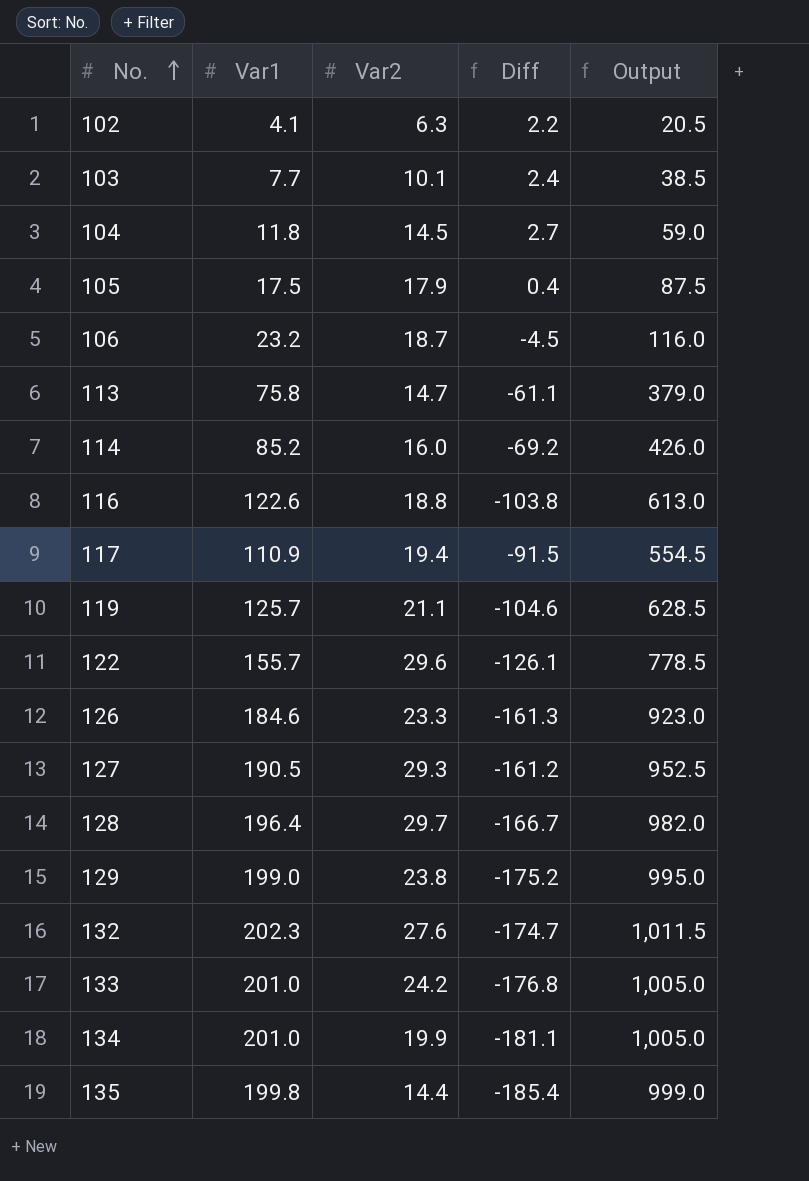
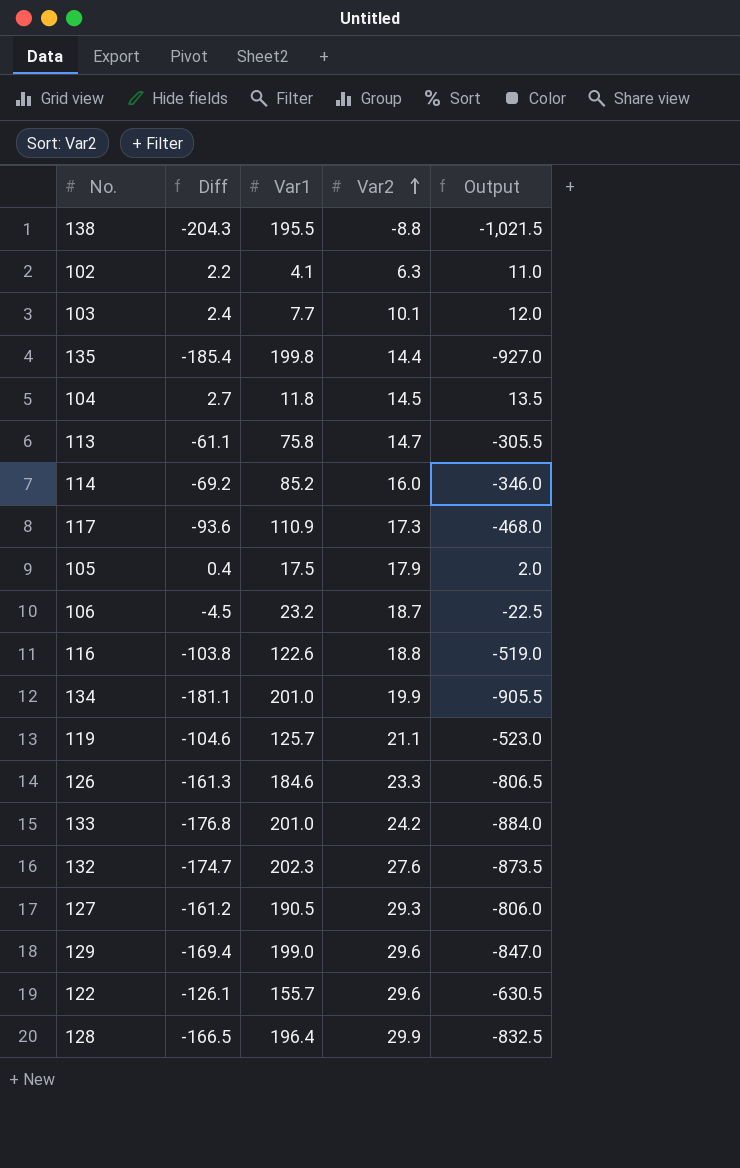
row order: No. ascending -> Var2 ascending
column Diff | position: 4 -> 2
column Output | formula: [Var1] * 5 -> [Diff] * 5
row 138: none -> -204.3 | 195.5 | -8.8 | -1,021.5
117 | Diff: -91.5 -> -93.6
117 | Var2: 19.4 -> 17.3
129 | Diff: -175.2 -> -169.4
129 | Var2: 23.8 -> 29.6
128 | Diff: -166.7 -> -166.5
128 | Var2: 29.7 -> 29.9

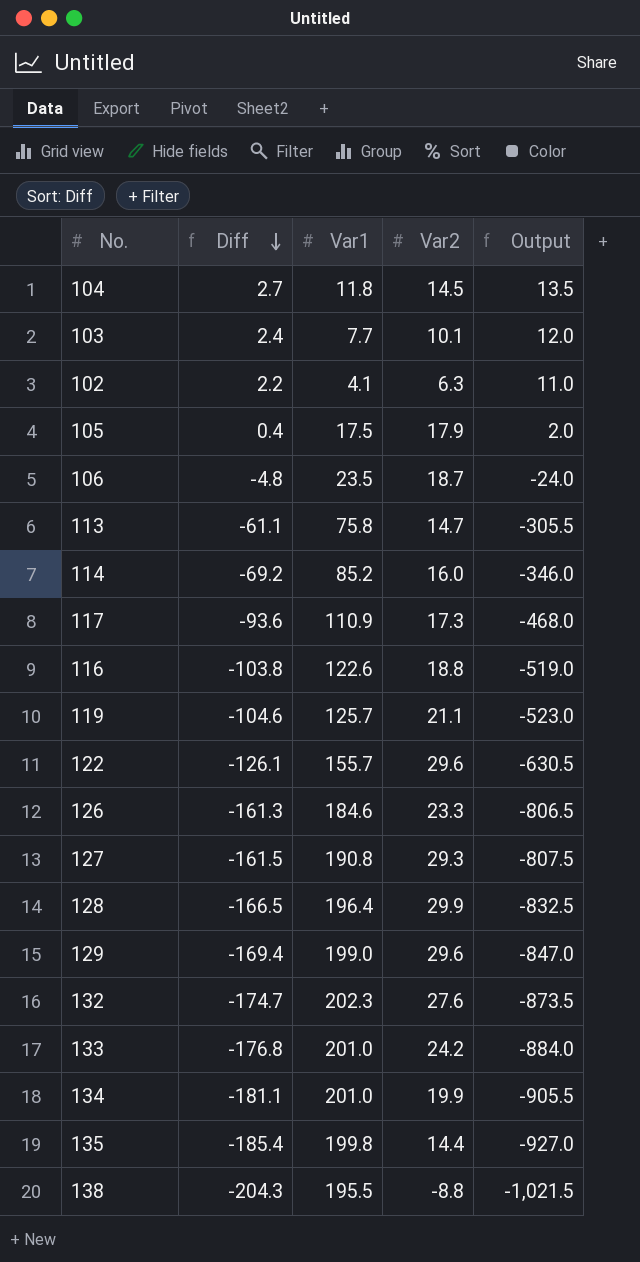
row order: Var2 ascending -> Diff descending
106 | Diff: -4.5 -> -4.8
106 | Var1: 23.2 -> 23.5
106 | Output: -22.5 -> -24.0
127 | Diff: -161.2 -> -161.5
127 | Var1: 190.5 -> 190.8
127 | Output: -806.0 -> -807.5

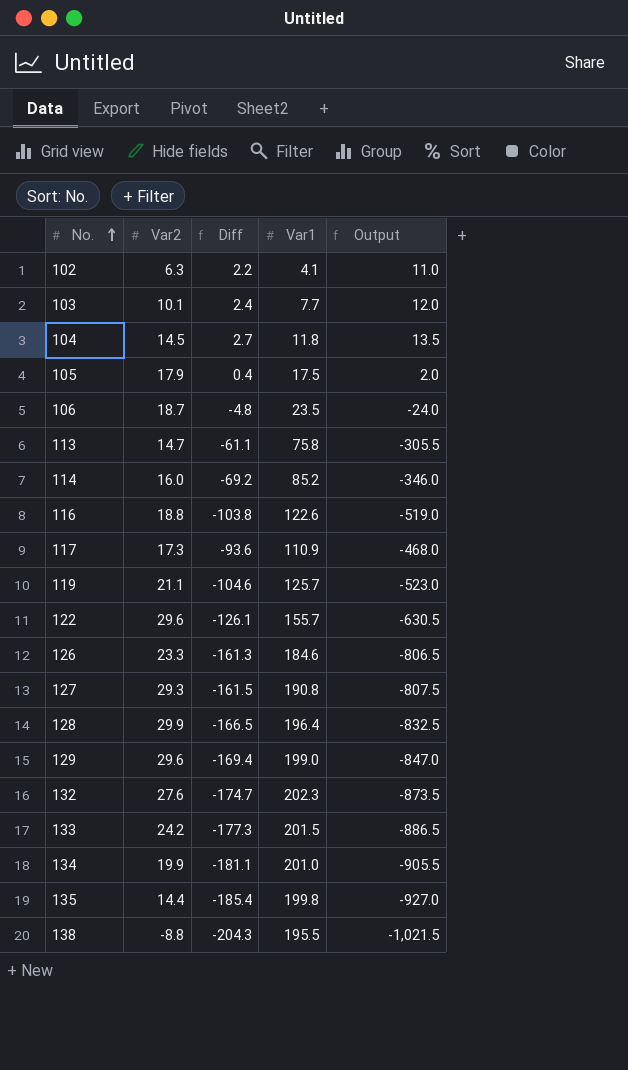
row order: Diff descending -> No. ascending
column Var2 | position: 4 -> 2
133 | Diff: -176.8 -> -177.3
133 | Var1: 201.0 -> 201.5
133 | Output: -884.0 -> -886.5

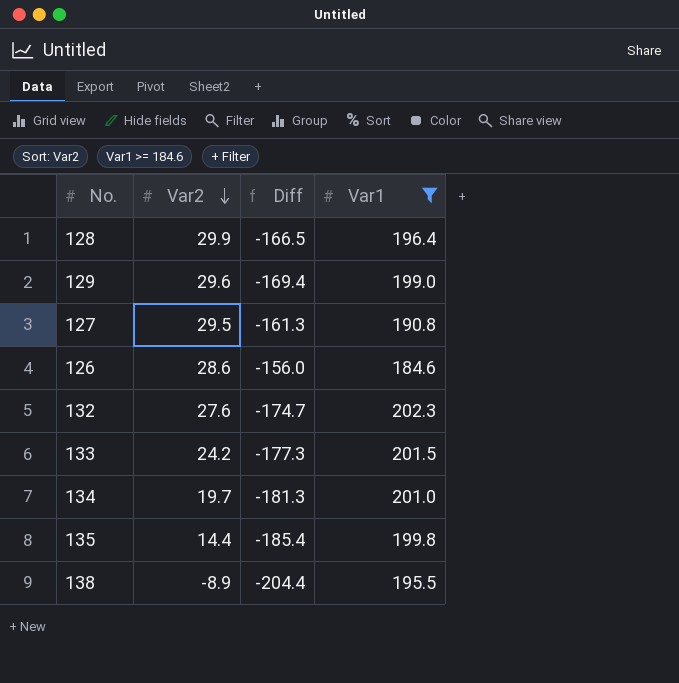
filter: none -> Var1 >= 184.6
row order: No. ascending -> Var2 descending
column Output | formula: [Diff] * 5 -> none
127 | Var2: 29.3 -> 29.5
127 | Diff: -161.5 -> -161.3
126 | Var2: 23.3 -> 28.6
126 | Diff: -161.3 -> -156.0
134 | Var2: 19.9 -> 19.7
134 | Diff: -181.1 -> -181.3
138 | Var2: -8.8 -> -8.9
138 | Diff: -204.3 -> -204.4

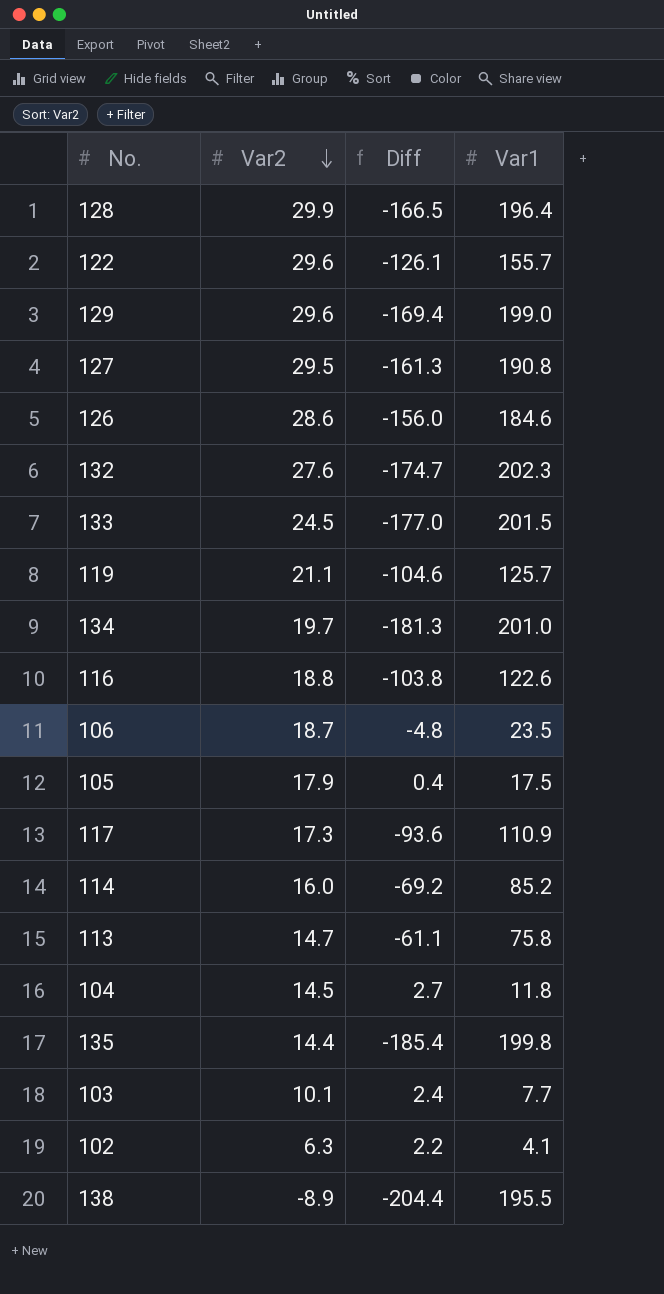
filter: Var1 >= 184.6 -> none
133 | Var2: 24.2 -> 24.5
133 | Diff: -177.3 -> -177.0

